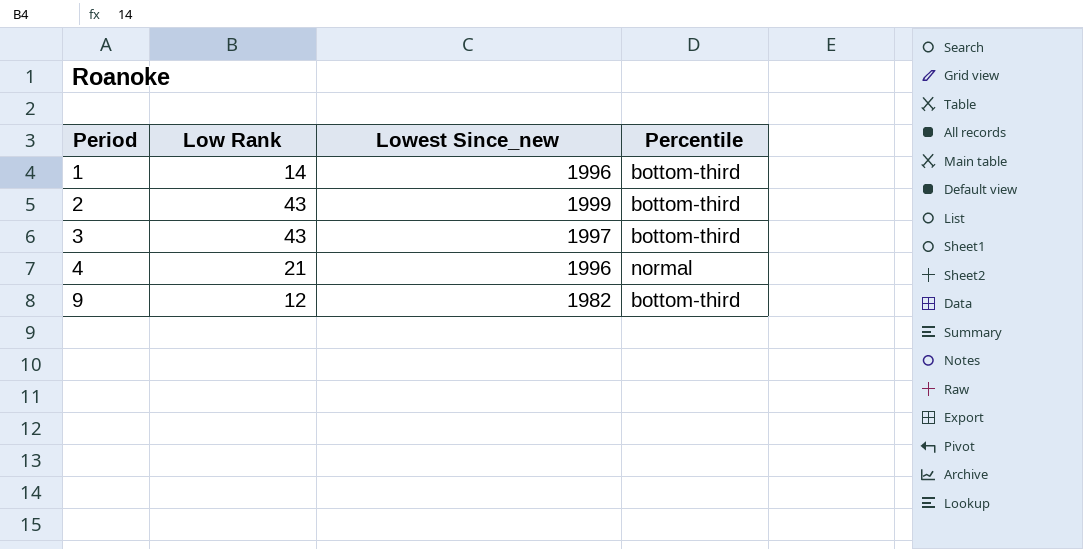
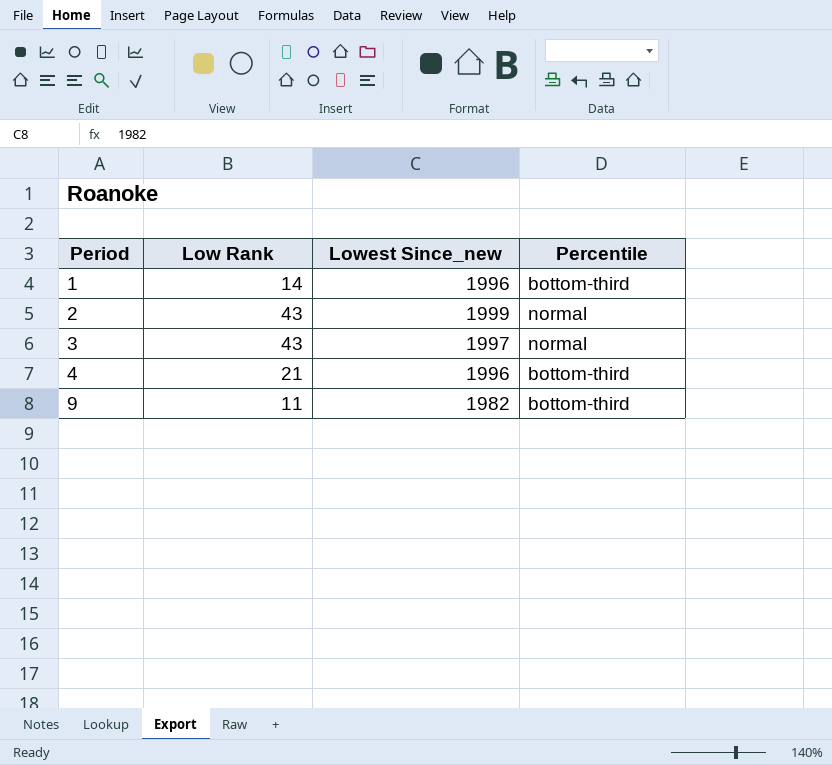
2 | Percentile: bottom-third -> normal
3 | Percentile: bottom-third -> normal
4 | Percentile: normal -> bottom-third
9 | Low Rank: 12 -> 11

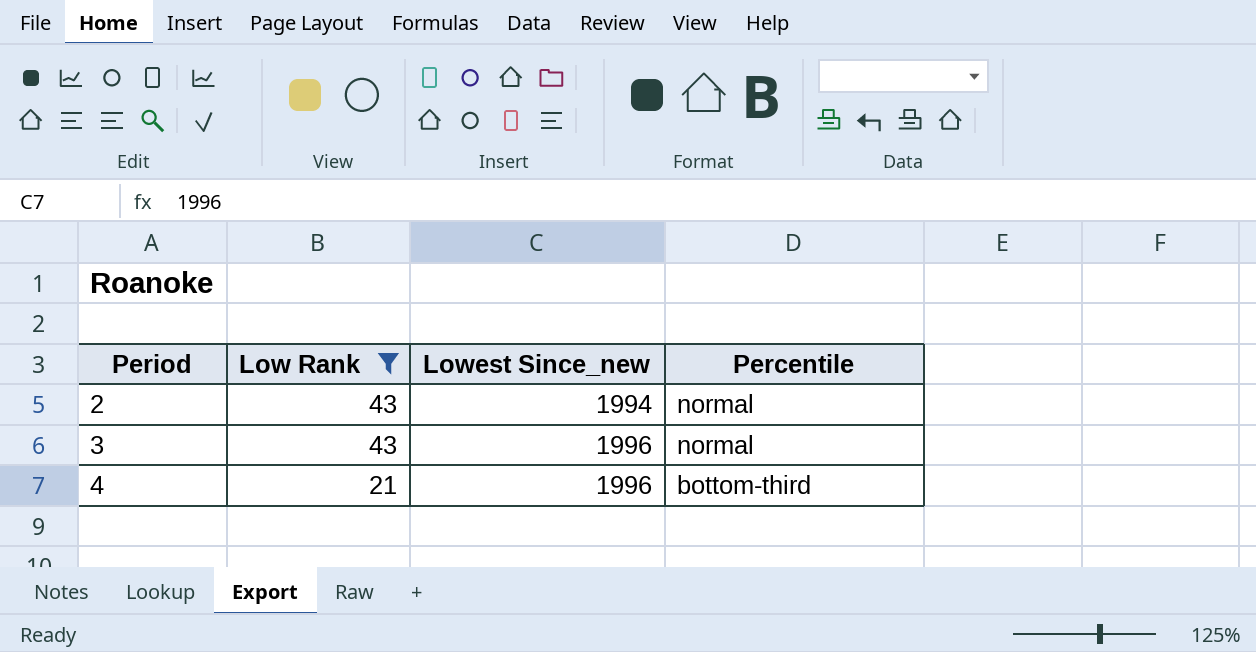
filter: none -> Low Rank >= 21
2 | Lowest Since_new: 1999 -> 1994
3 | Lowest Since_new: 1997 -> 1996

